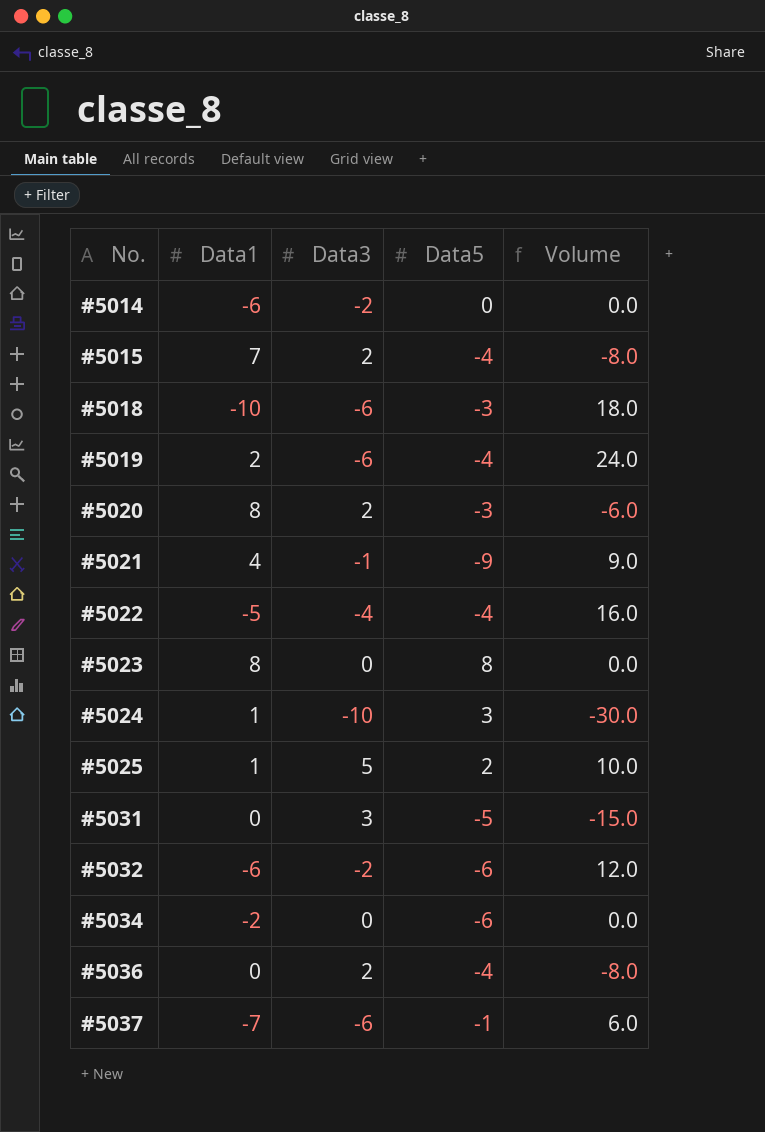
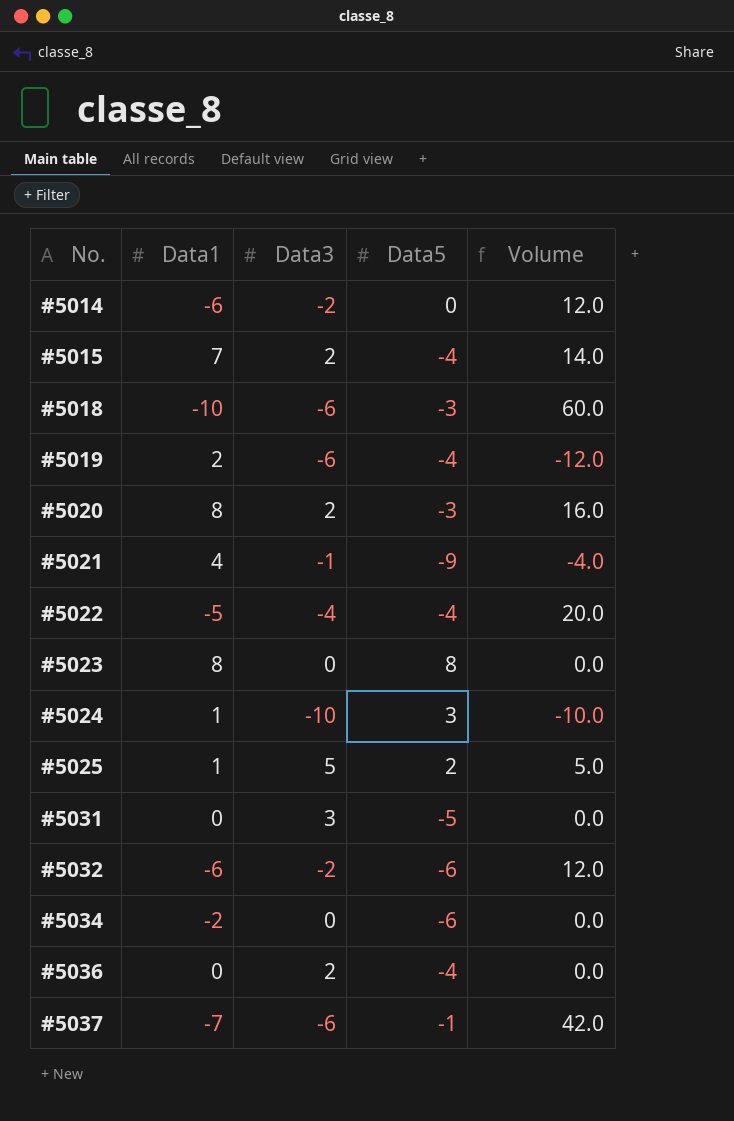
column Volume | formula: [Data3] * [Data5] -> [Data1] * [Data3]

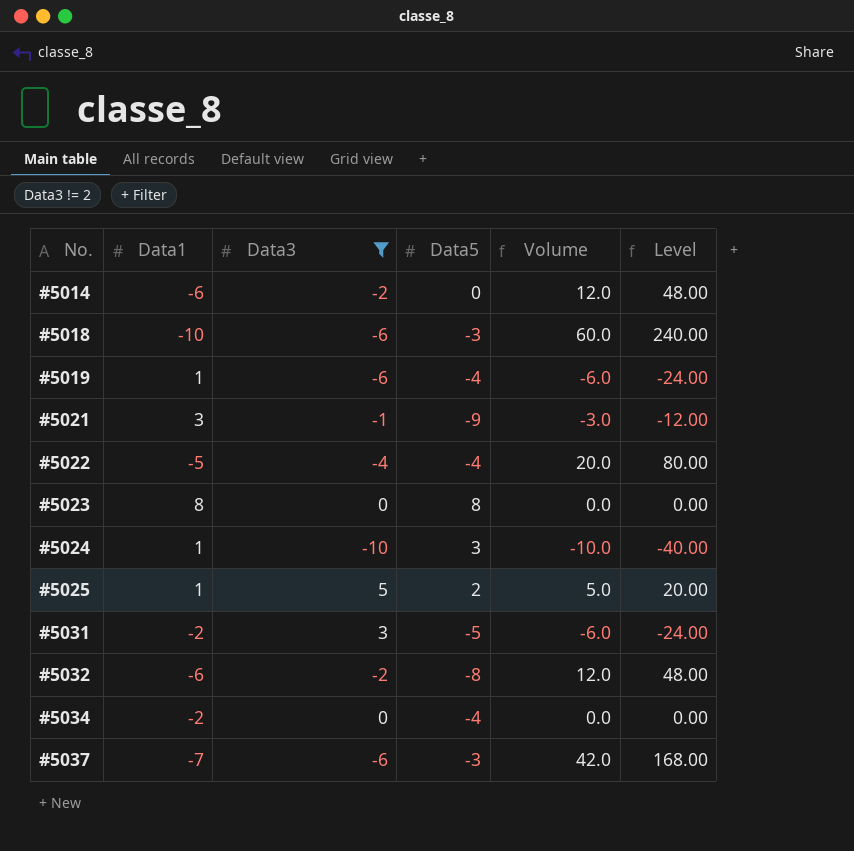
filter: none -> Data3 != 2
column Level | formula: none -> [Volume] * 4
#5019 | Data1: 2 -> 1
#5019 | Volume: -12.0 -> -6.0
#5021 | Data1: 4 -> 3
#5021 | Volume: -4.0 -> -3.0
#5031 | Data1: 0 -> -2
#5031 | Volume: 0.0 -> -6.0
#5032 | Data5: -6 -> -8
#5034 | Data5: -6 -> -4
#5037 | Data5: -1 -> -3

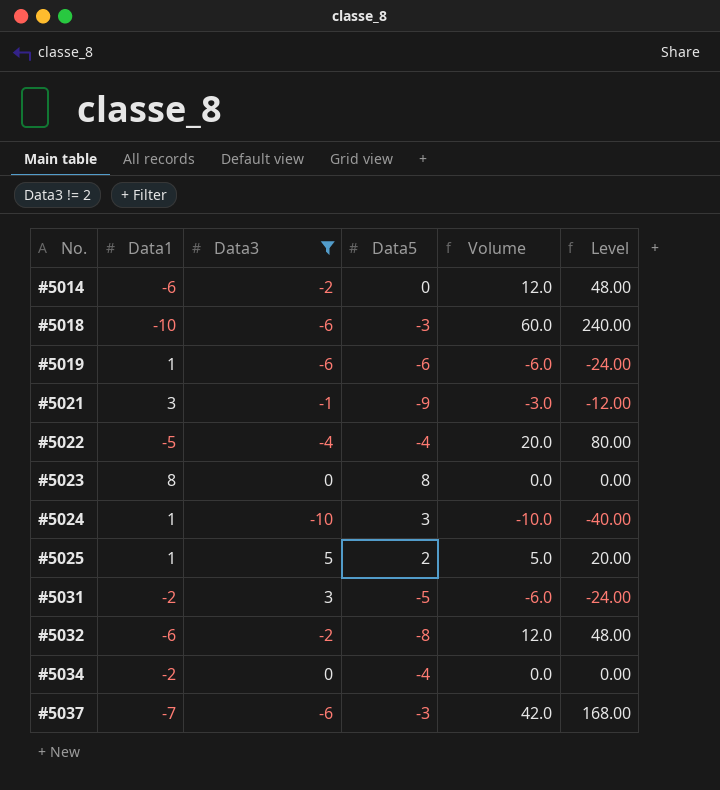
#5019 | Data5: -4 -> -6

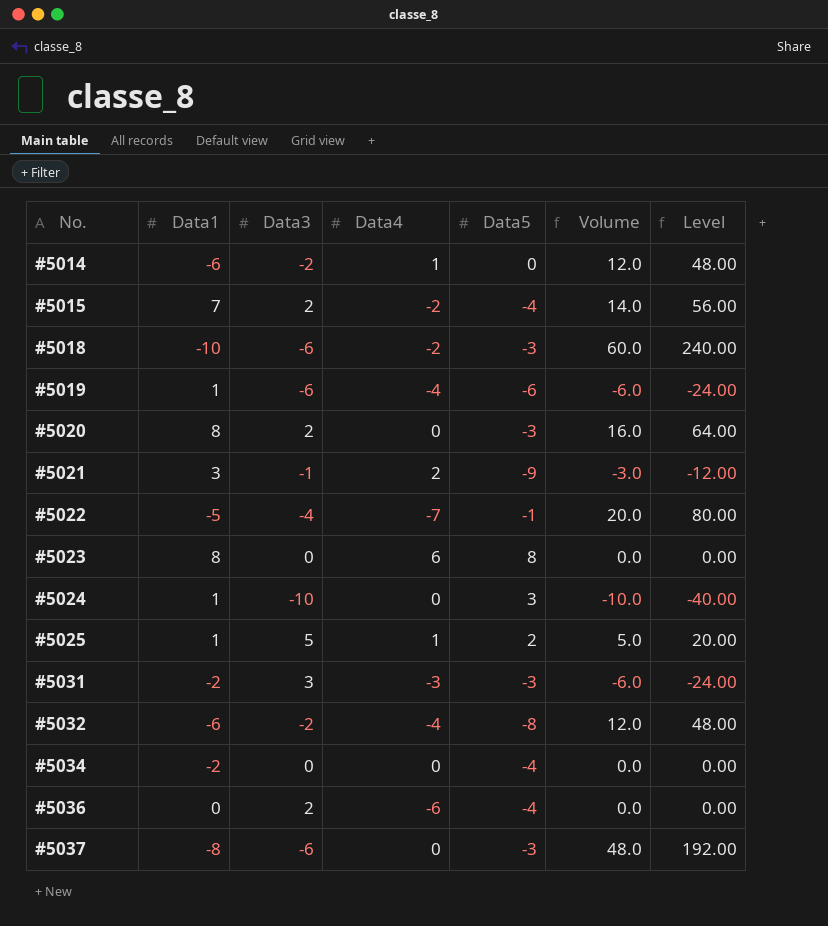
filter: Data3 != 2 -> none
column Data4 | position: none -> 4
#5022 | Data5: -4 -> -1
#5031 | Data5: -5 -> -3
#5037 | Data1: -7 -> -8
#5037 | Volume: 42.0 -> 48.0
#5037 | Level: 168.00 -> 192.00

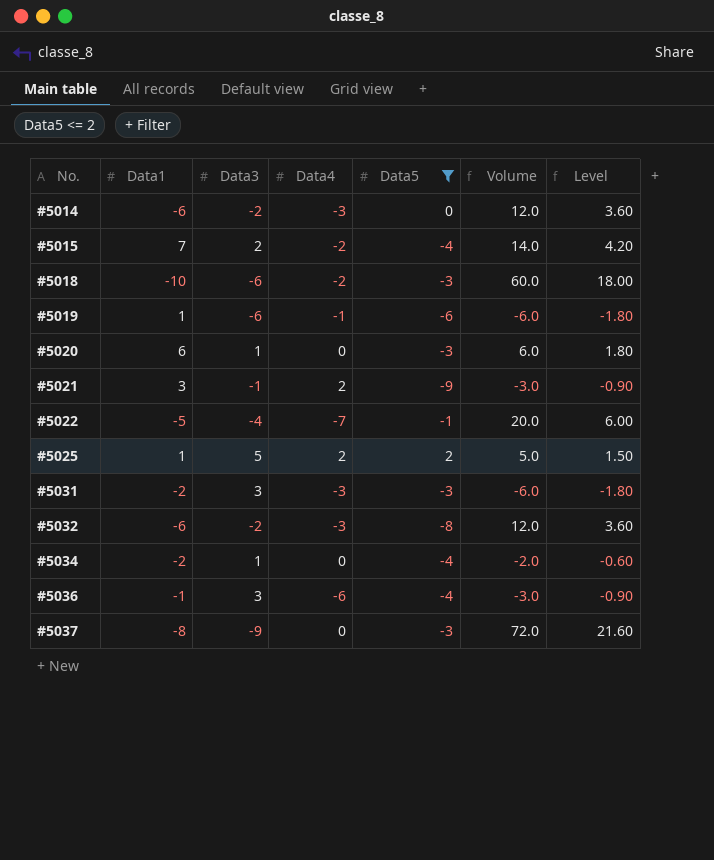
filter: none -> Data5 <= 2
column Level | formula: [Volume] * 4 -> [Volume] * 0.3
#5014 | Data4: 1 -> -3
#5019 | Data4: -4 -> -1
#5020 | Data1: 8 -> 6
#5020 | Data3: 2 -> 1
#5020 | Volume: 16.0 -> 6.0
#5025 | Data4: 1 -> 2
#5032 | Data4: -4 -> -3
#5034 | Data3: 0 -> 1
#5034 | Volume: 0.0 -> -2.0
#5036 | Data1: 0 -> -1
#5036 | Data3: 2 -> 3
#5036 | Volume: 0.0 -> -3.0
#5037 | Data3: -6 -> -9
#5037 | Volume: 48.0 -> 72.0

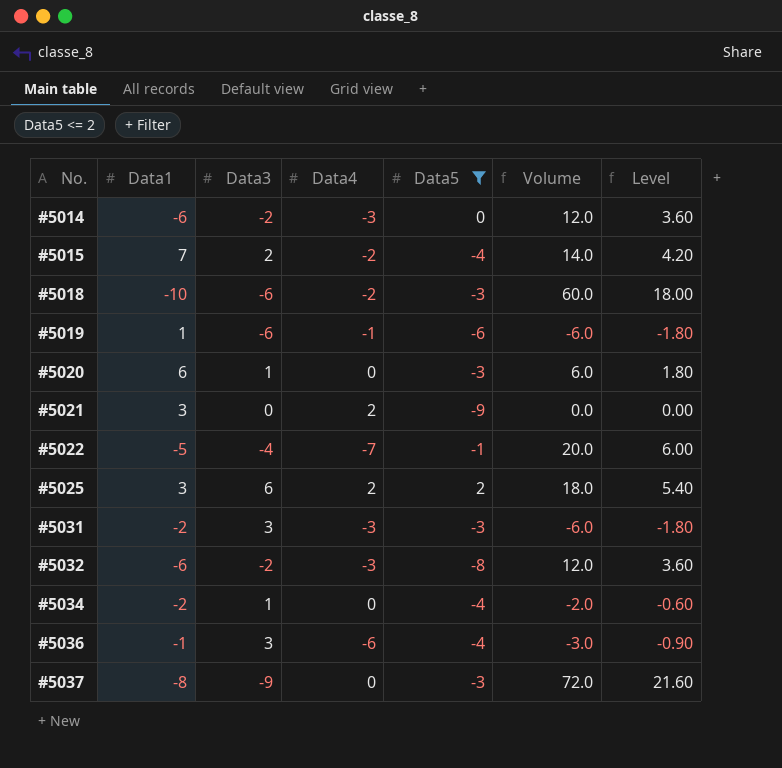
#5021 | Data3: -1 -> 0
#5021 | Volume: -3.0 -> 0.0
#5021 | Level: -0.90 -> 0.00
#5025 | Data1: 1 -> 3
#5025 | Data3: 5 -> 6
#5025 | Volume: 5.0 -> 18.0
#5025 | Level: 1.50 -> 5.40

